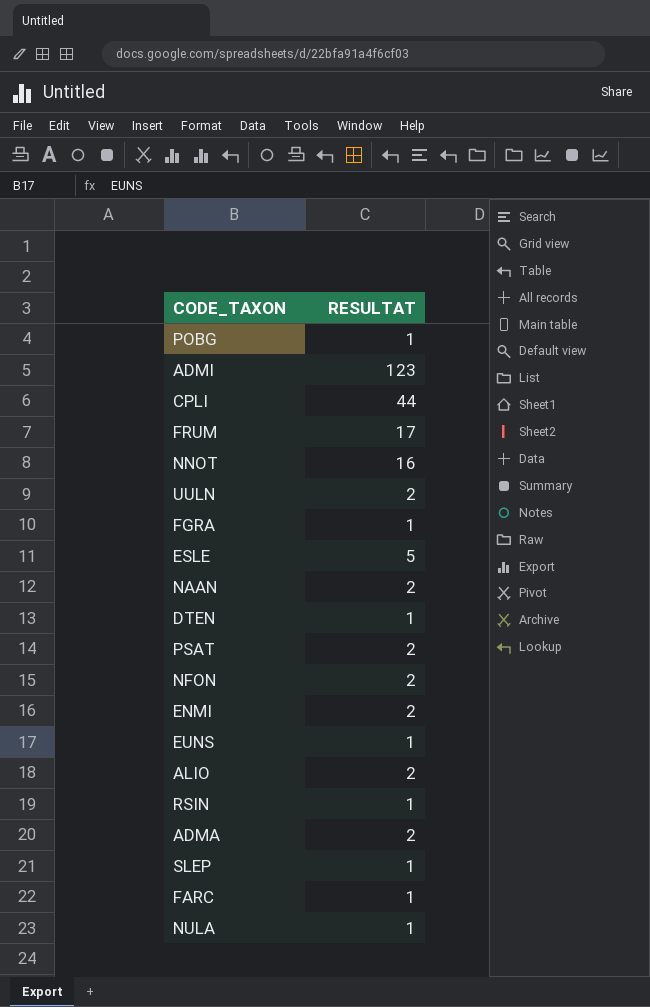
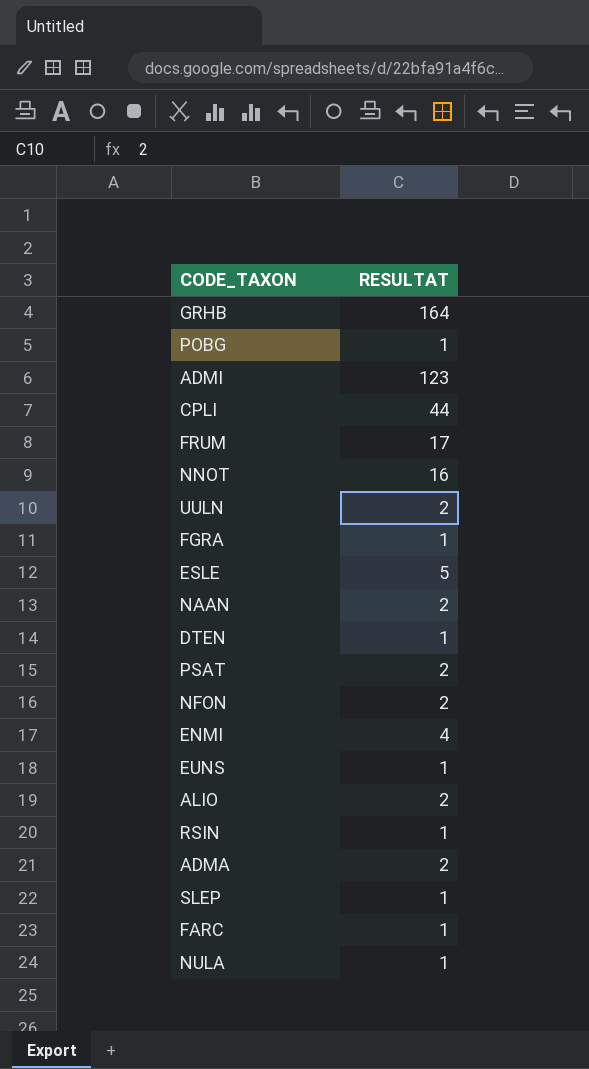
row GRHB: none -> 164
ENMI | RESULTAT: 2 -> 4

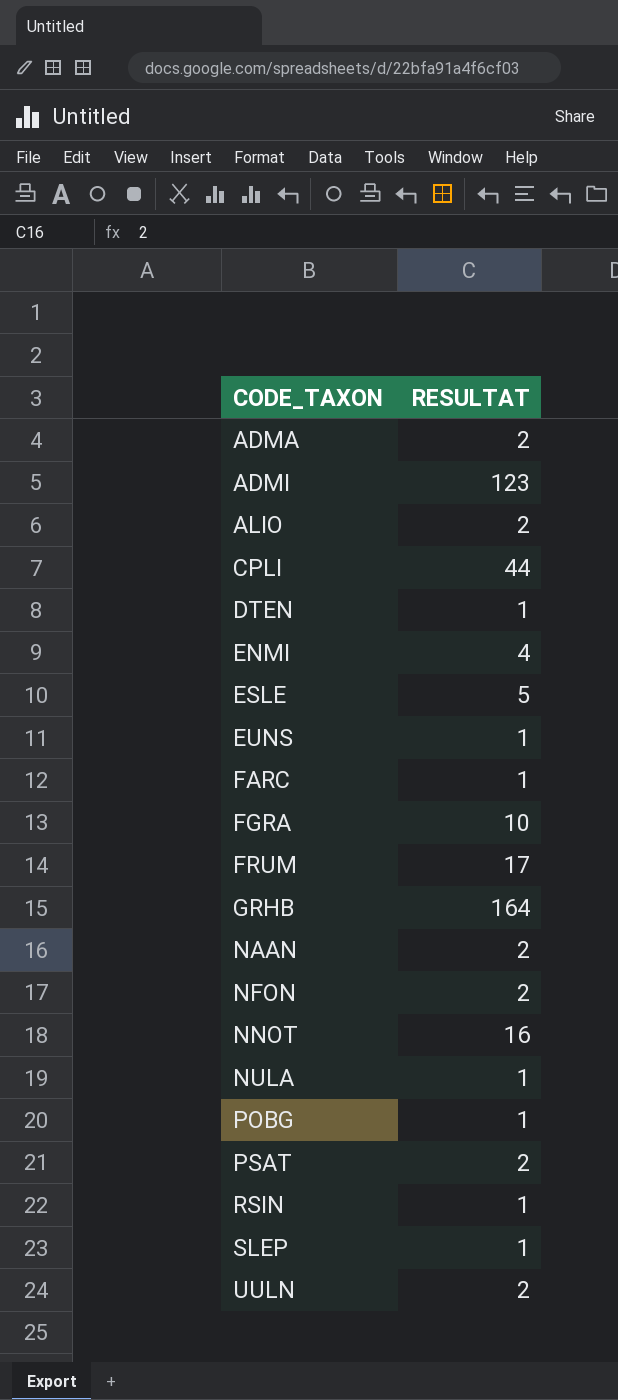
row order: none -> CODE_TAXON ascending
FGRA | RESULTAT: 1 -> 10

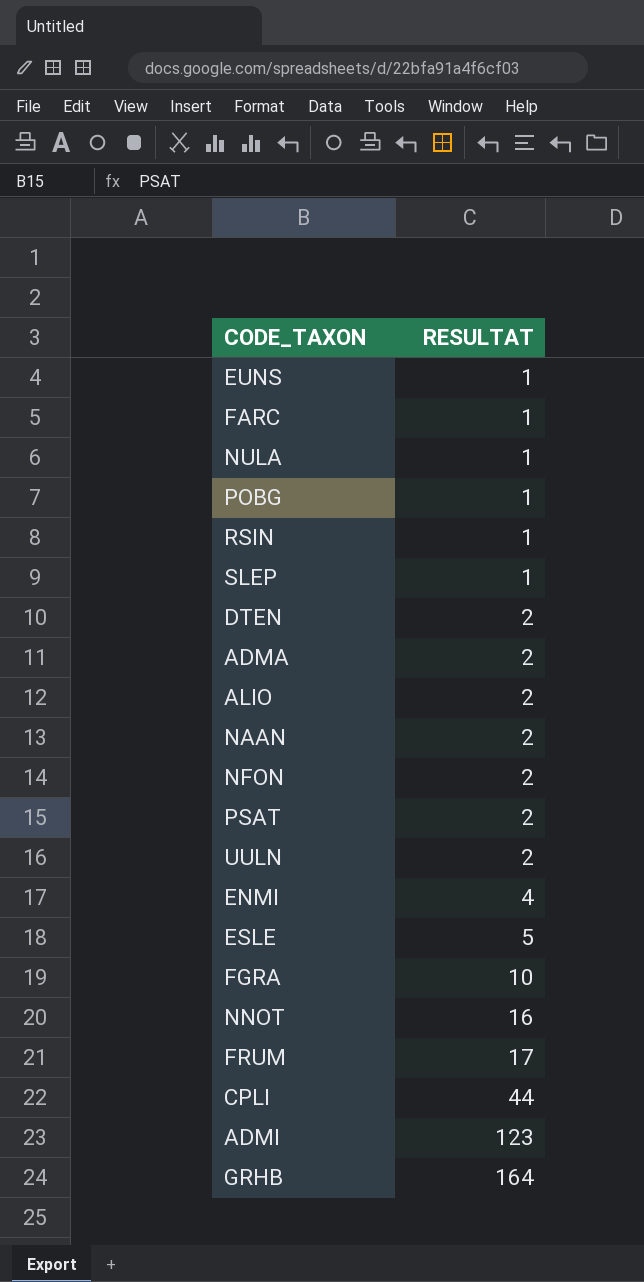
row order: CODE_TAXON ascending -> RESULTAT ascending
DTEN | RESULTAT: 1 -> 2

